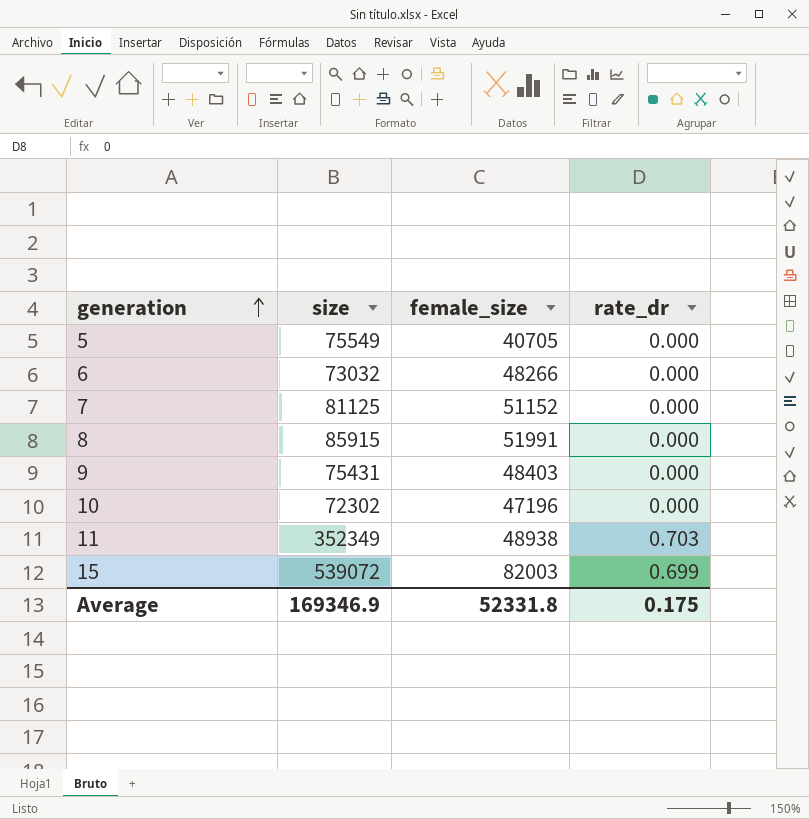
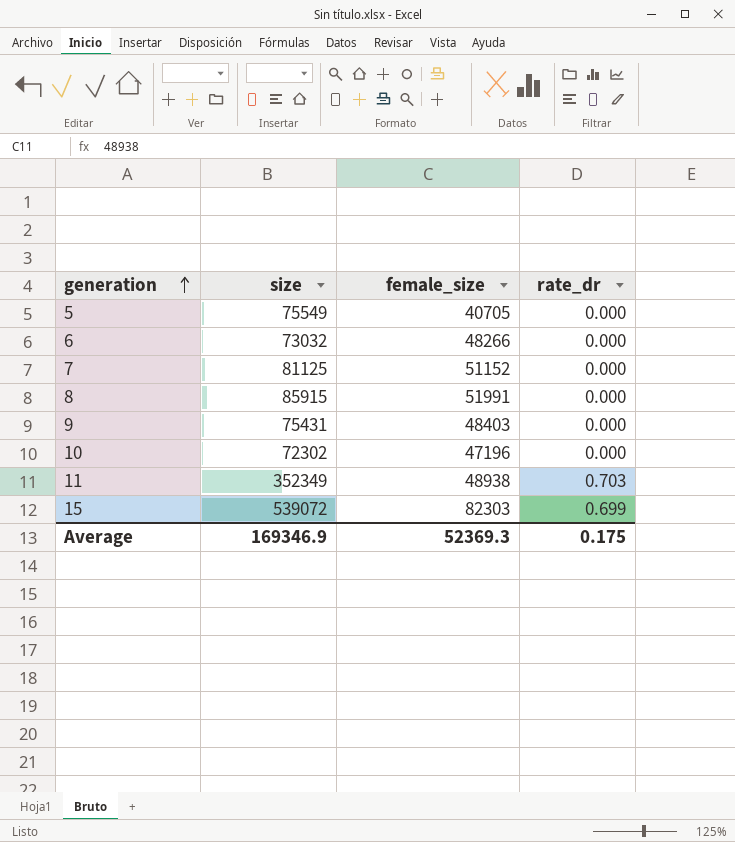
15 | female_size: 82003 -> 82303
Average | female_size: 52331.8 -> 52369.3

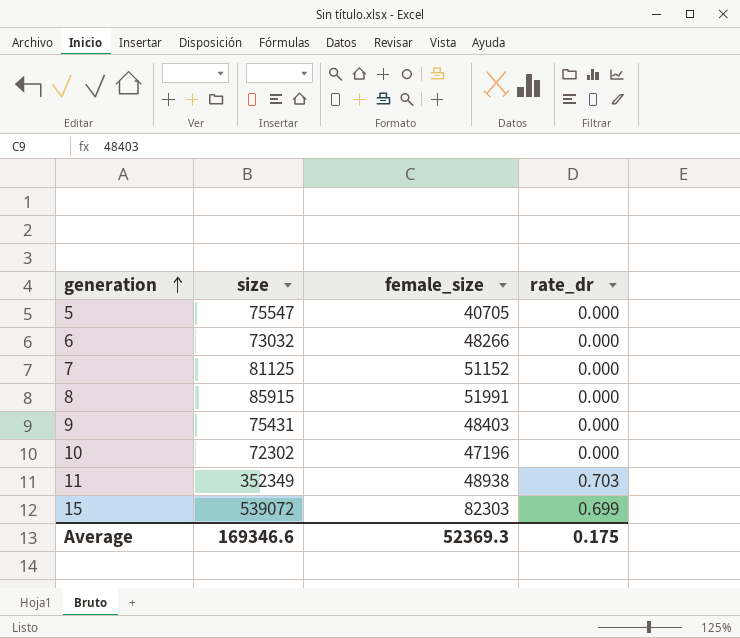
5 | size: 75549 -> 75547
Average | size: 169346.9 -> 169346.6

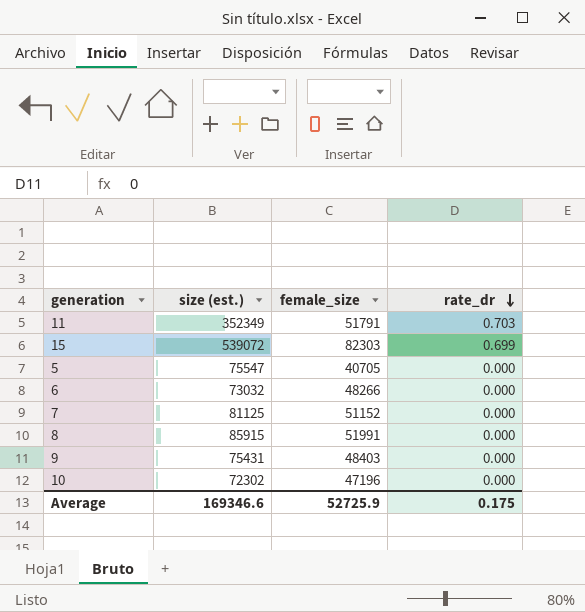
row order: generation ascending -> rate_dr descending
column name: size -> size (est.)
11 | female_size: 48938 -> 51791
Average | female_size: 52369.3 -> 52725.9

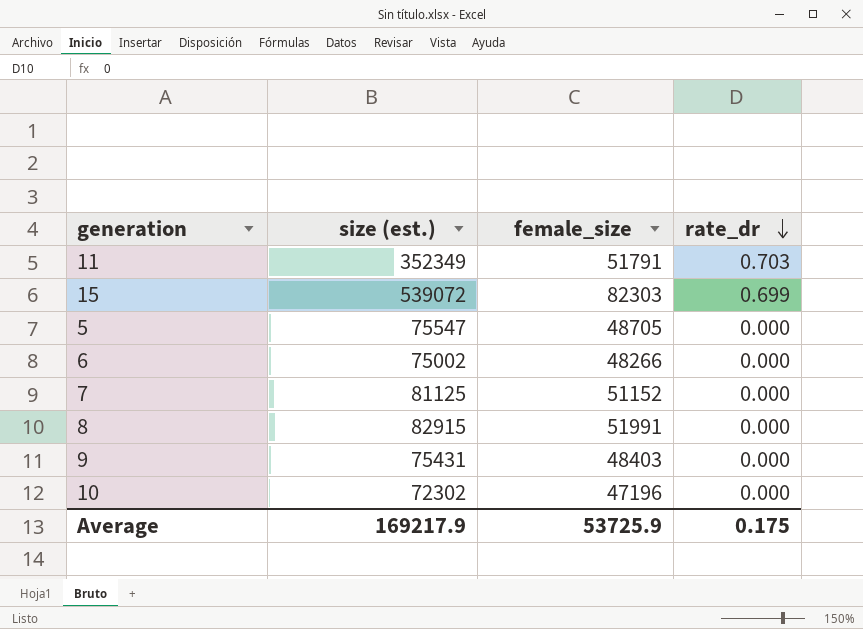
5 | female_size: 40705 -> 48705
6 | size (est.): 73032 -> 75002
8 | size (est.): 85915 -> 82915
Average | size (est.): 169346.6 -> 169217.9
Average | female_size: 52725.9 -> 53725.9

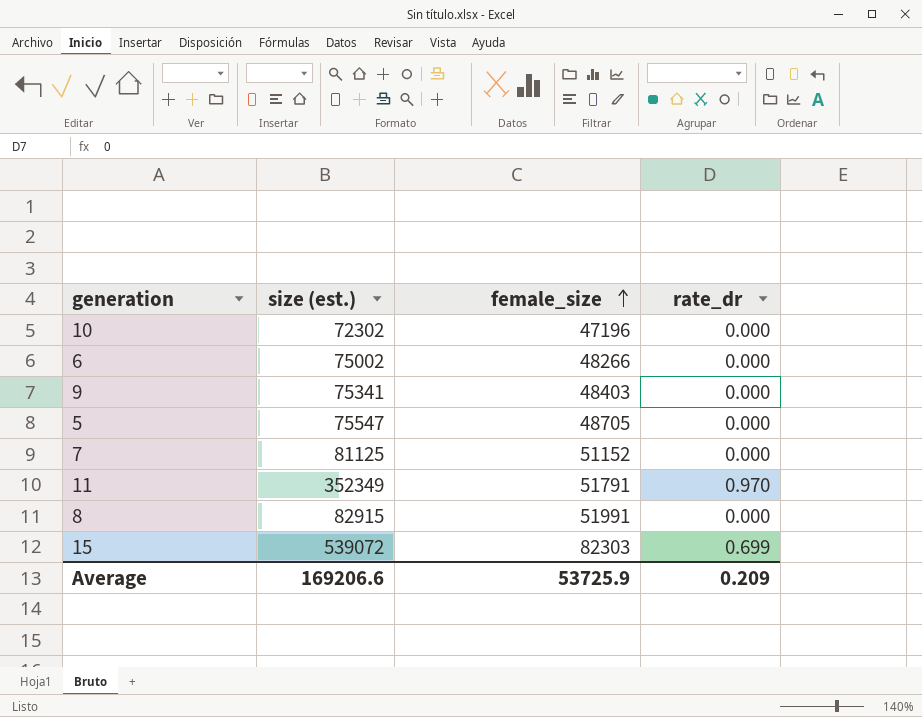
row order: rate_dr descending -> female_size ascending
9 | size (est.): 75431 -> 75341
11 | rate_dr: 0.703 -> 0.970
Average | size (est.): 169217.9 -> 169206.6
Average | rate_dr: 0.175 -> 0.209

